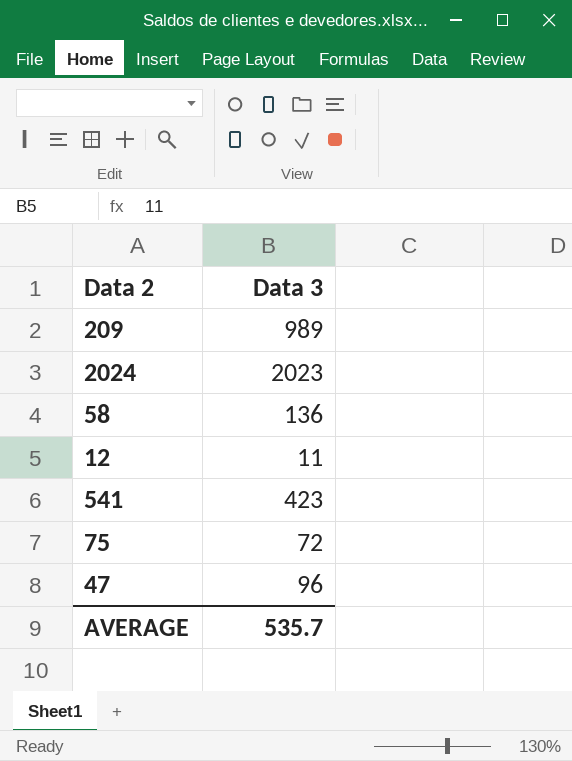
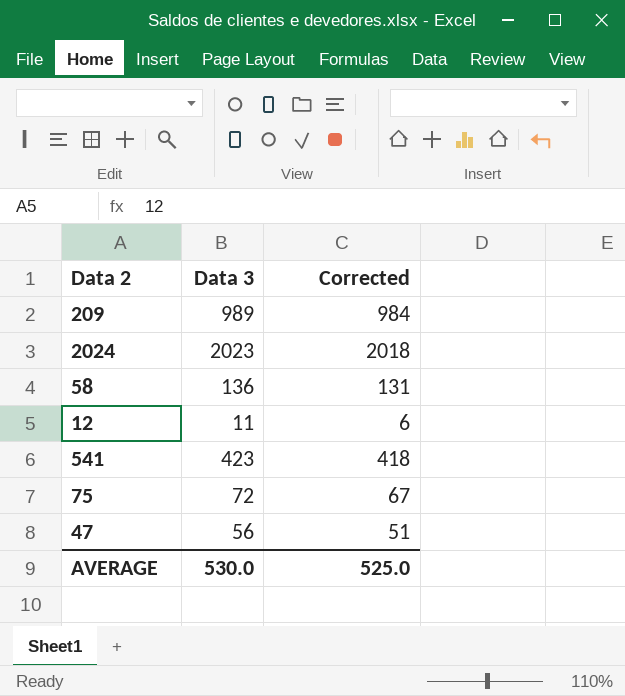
column Corrected | formula: none -> [Data 3] - 5
47 | Data 3: 96 -> 56
AVERAGE | Data 3: 535.7 -> 530.0

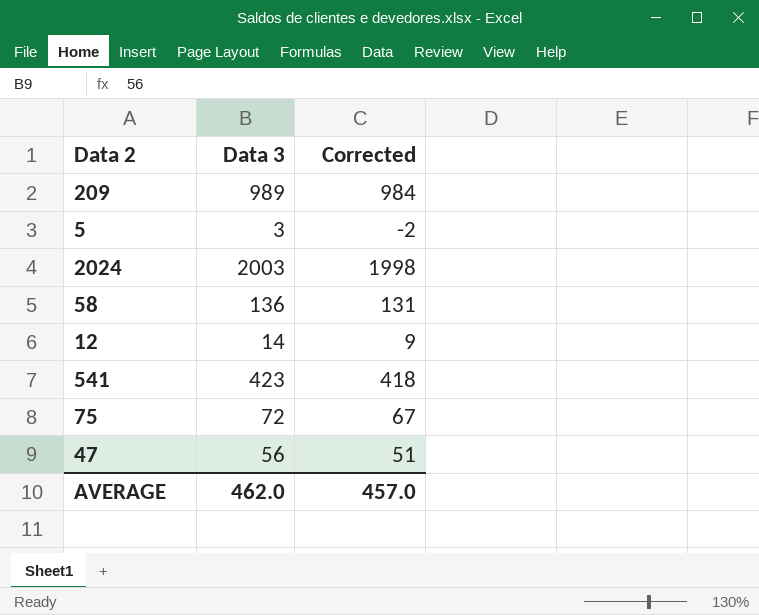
row 5: none -> 3 | -2
2024 | Data 3: 2023 -> 2003
2024 | Corrected: 2018 -> 1998
12 | Data 3: 11 -> 14
12 | Corrected: 6 -> 9
AVERAGE | Data 3: 530.0 -> 462.0
AVERAGE | Corrected: 525.0 -> 457.0

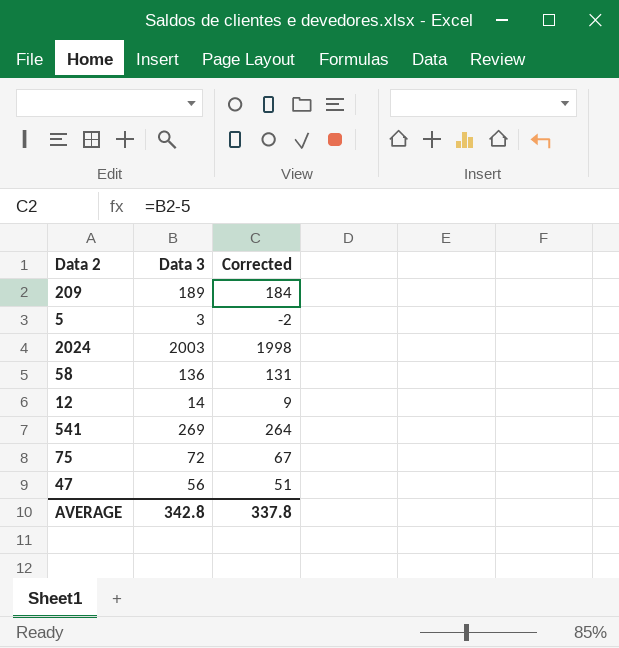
209 | Data 3: 989 -> 189
209 | Corrected: 984 -> 184
541 | Data 3: 423 -> 269
541 | Corrected: 418 -> 264
AVERAGE | Data 3: 462.0 -> 342.8
AVERAGE | Corrected: 457.0 -> 337.8

